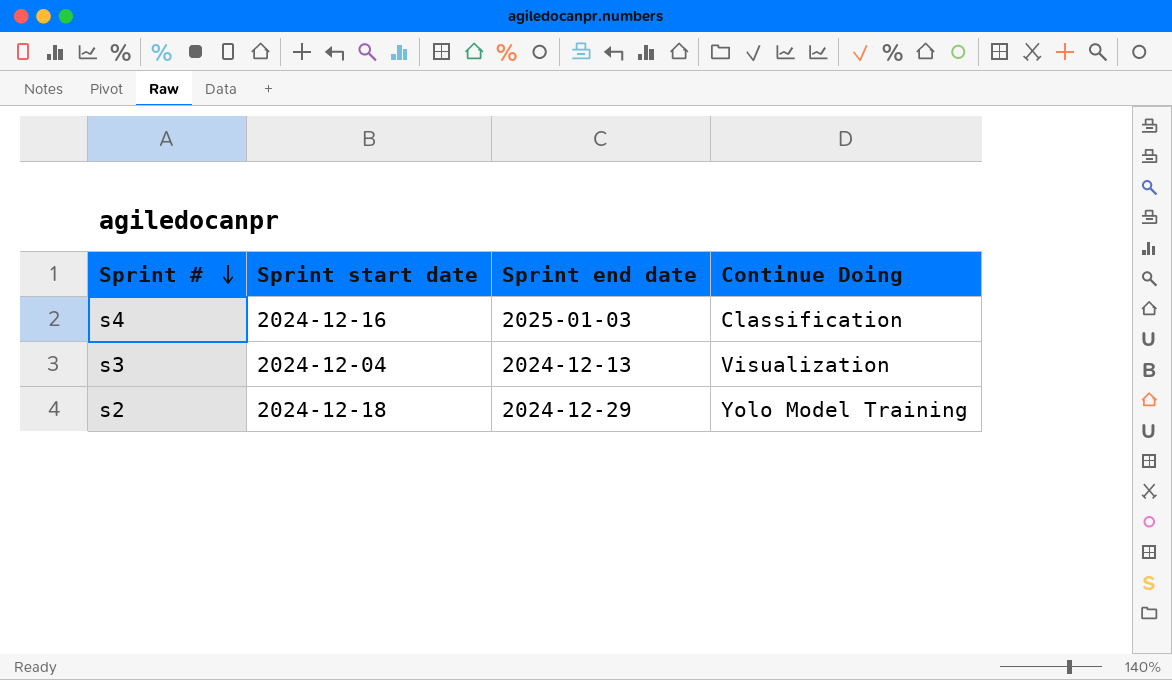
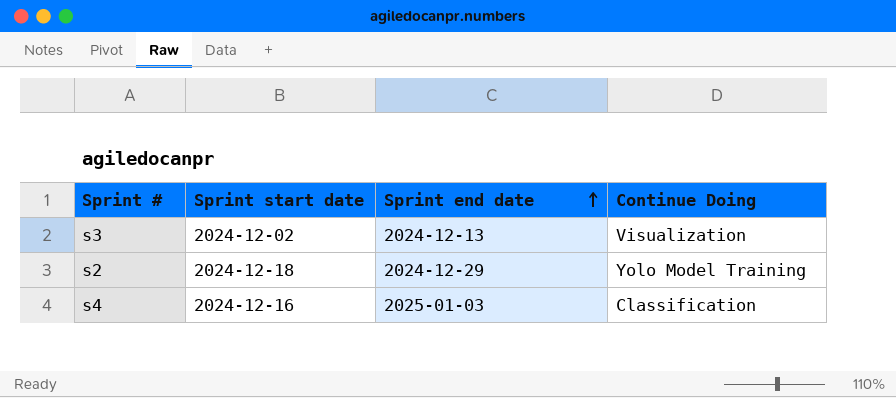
row order: Sprint # descending -> Sprint end date ascending
s3 | Sprint start date: 2024-12-04 -> 2024-12-02

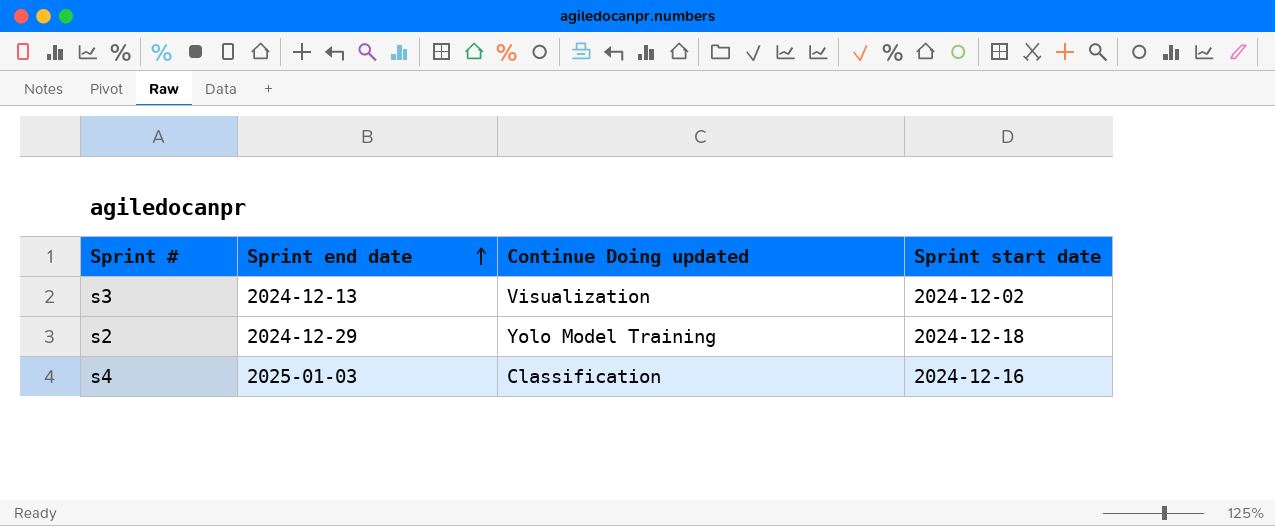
column name: Continue Doing -> Continue Doing updated
column Sprint start date | position: 2 -> 4

